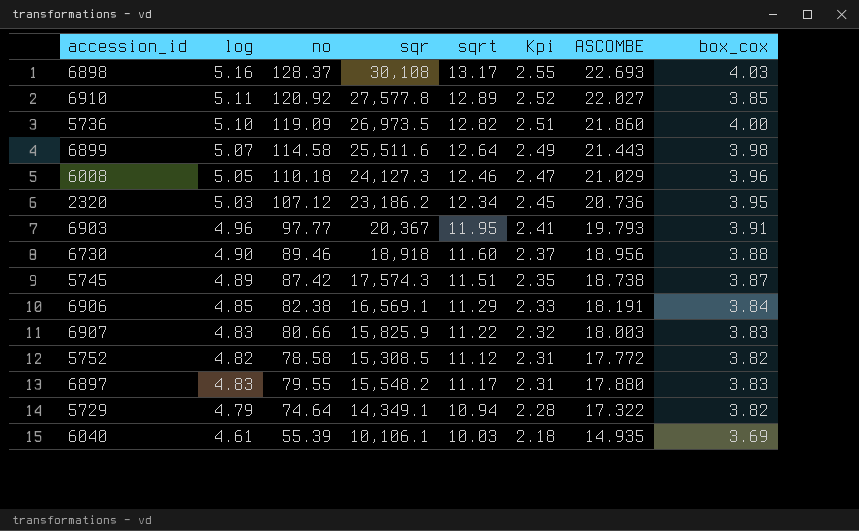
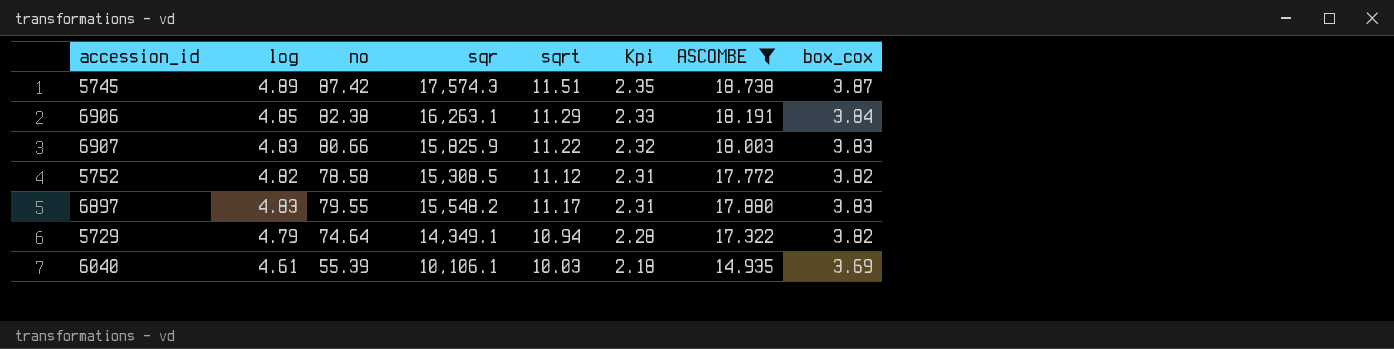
filter: none -> ASCOMBE <= 18.738
6906 | sqr: 16,569.1 -> 16,263.1

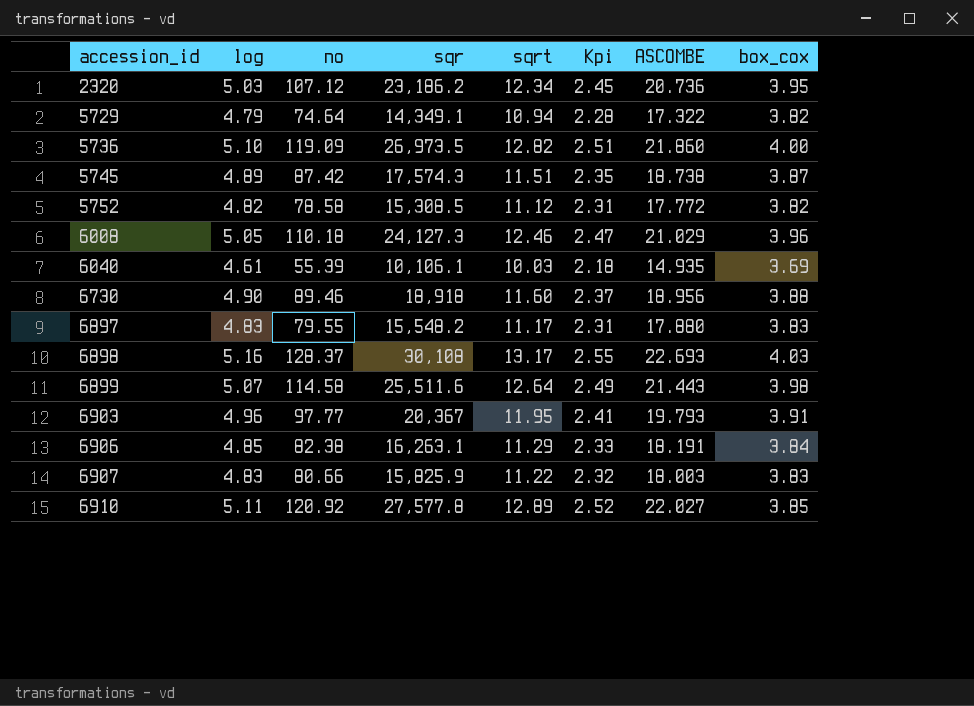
filter: ASCOMBE <= 18.738 -> none
row order: Kpi descending -> accession_id ascending

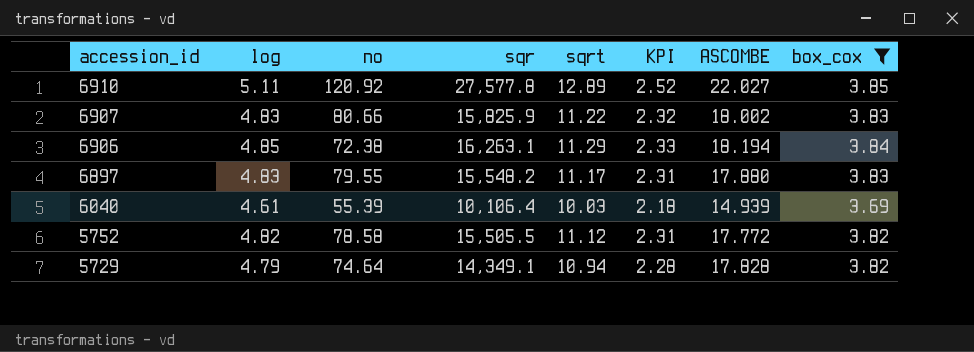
filter: none -> box_cox <= 3.85
row order: accession_id ascending -> accession_id descending
column name: Kpi -> KPI
6907 | ASCOMBE: 18.003 -> 18.002
6906 | no: 82.38 -> 72.38
6906 | ASCOMBE: 18.191 -> 18.194
6040 | sqr: 10,106.1 -> 10,106.4
6040 | ASCOMBE: 14.935 -> 14.939
5752 | sqr: 15,308.5 -> 15,505.5
5729 | ASCOMBE: 17.322 -> 17.828

